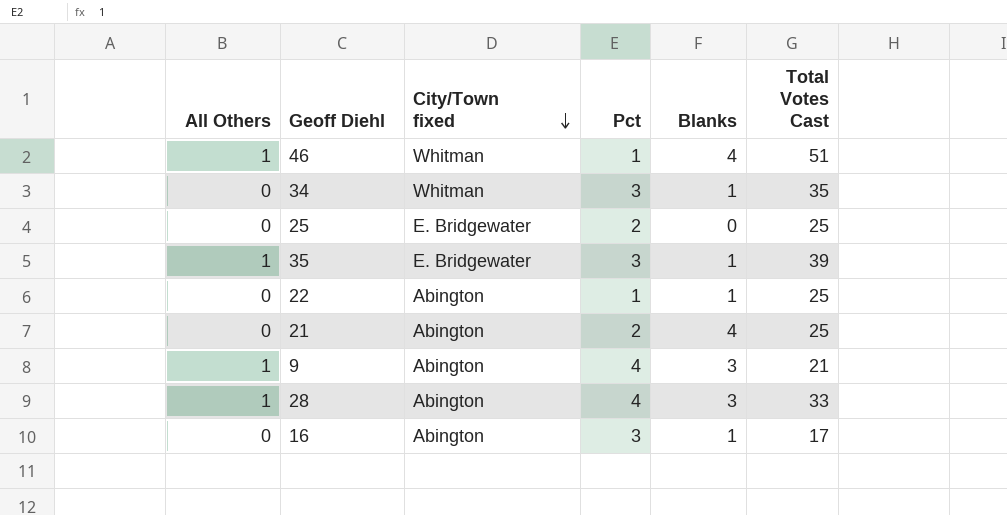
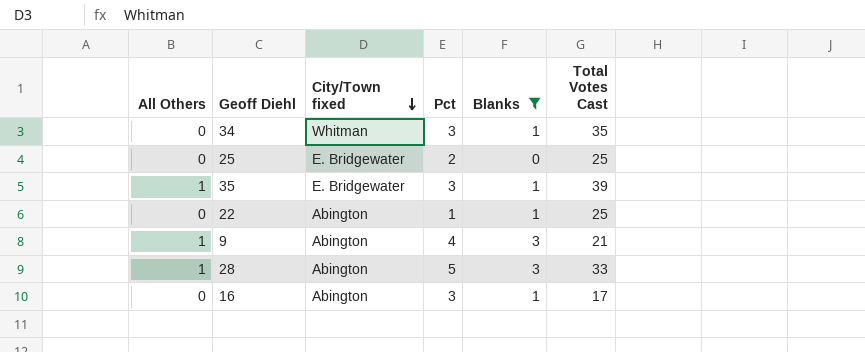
filter: none -> Blanks != 4
28 | Pct: 4 -> 5

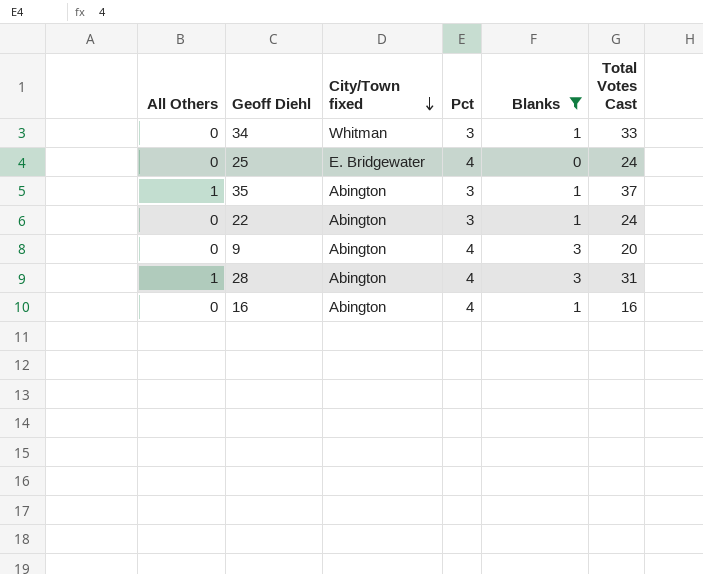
34 | Total Votes Cast: 35 -> 33
25 | Pct: 2 -> 4
25 | Total Votes Cast: 25 -> 24
35 | City/Town fixed: E. Bridgewater -> Abington
35 | Total Votes Cast: 39 -> 37
22 | Pct: 1 -> 3
22 | Total Votes Cast: 25 -> 24
9 | All Others: 1 -> 0
9 | Total Votes Cast: 21 -> 20
28 | Pct: 5 -> 4
28 | Total Votes Cast: 33 -> 31
16 | Pct: 3 -> 4
16 | Total Votes Cast: 17 -> 16

